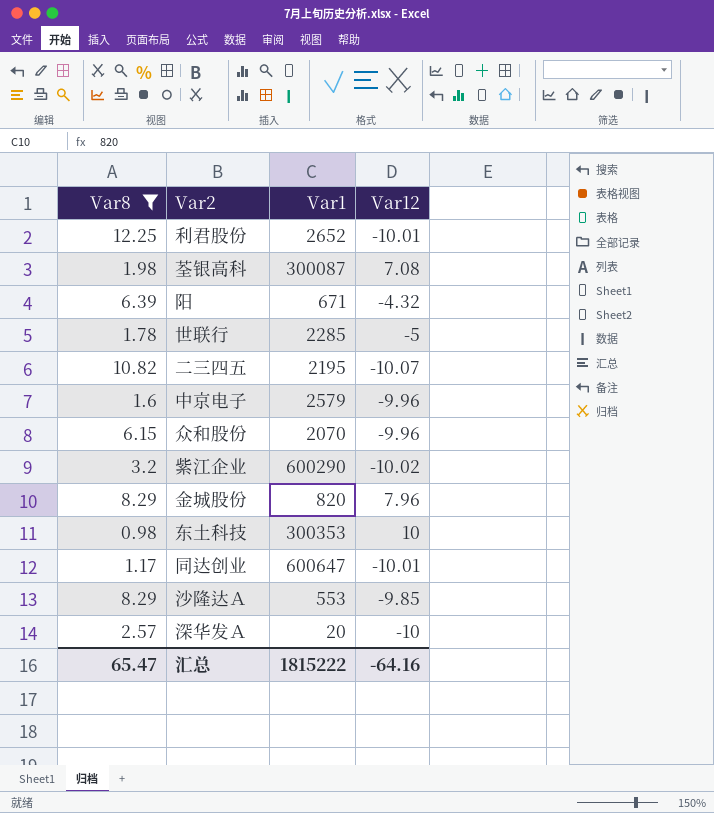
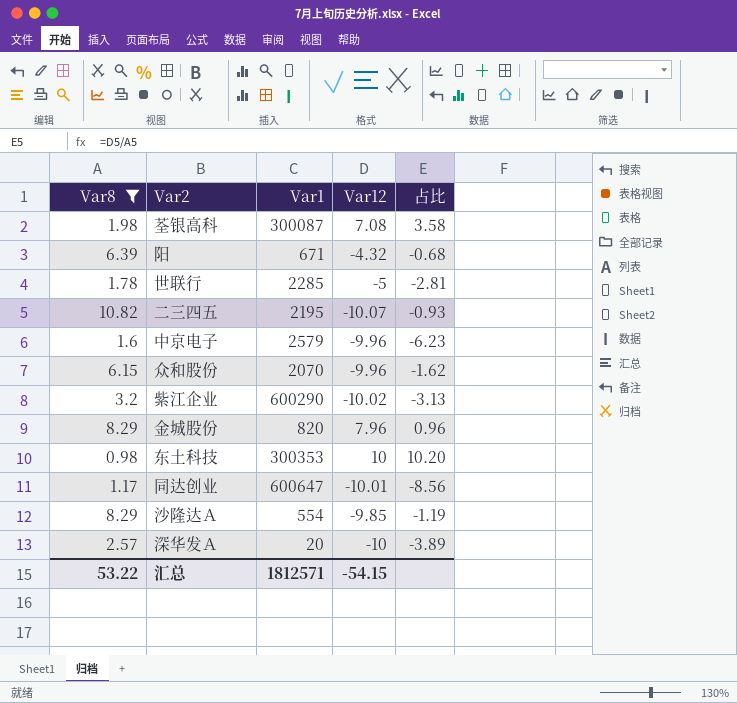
column 占比 | formula: none -> [Var12] / [Var8]
row 利君股份: 12.25 | 2652 | -10.01 -> none
沙隆达Ａ | Var1: 553 -> 554
汇总 | Var8: 65.47 -> 53.22
汇总 | Var1: 1815222 -> 1812571
汇总 | Var12: -64.16 -> -54.15

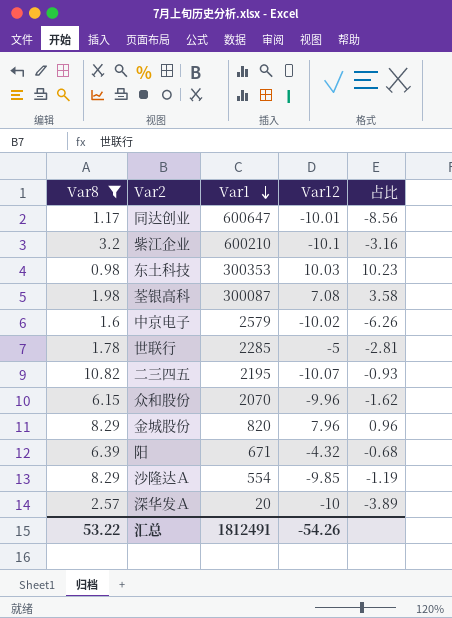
row order: none -> Var1 descending
紫江企业 | Var1: 600290 -> 600210
紫江企业 | Var12: -10.02 -> -10.1
紫江企业 | 占比: -3.13 -> -3.16
东土科技 | Var12: 10 -> 10.03
东土科技 | 占比: 10.20 -> 10.23
中京电子 | Var12: -9.96 -> -10.02
中京电子 | 占比: -6.23 -> -6.26
汇总 | Var1: 1812571 -> 1812491
汇总 | Var12: -54.15 -> -54.26

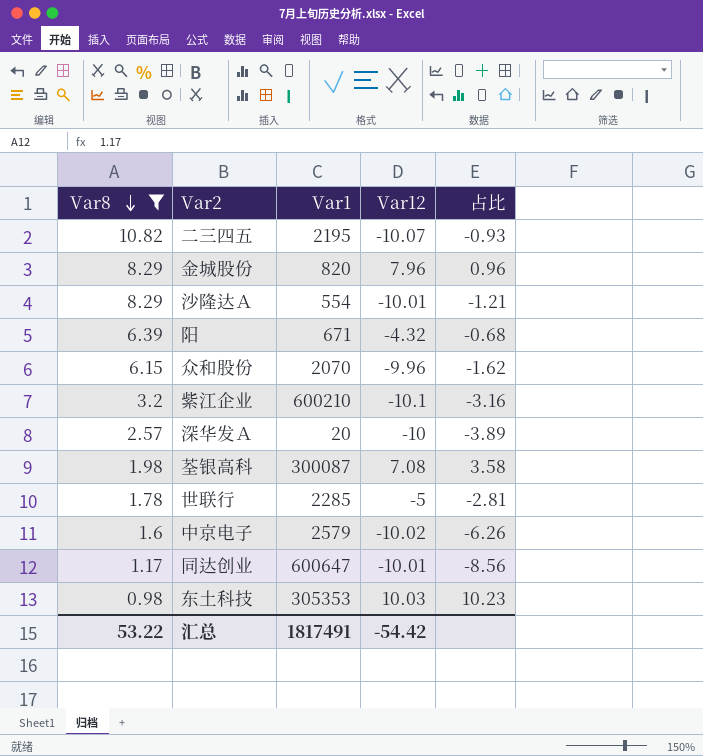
row order: Var1 descending -> Var8 descending
沙隆达Ａ | Var12: -9.85 -> -10.01
沙隆达Ａ | 占比: -1.19 -> -1.21
东土科技 | Var1: 300353 -> 305353
汇总 | Var1: 1812491 -> 1817491
汇总 | Var12: -54.26 -> -54.42

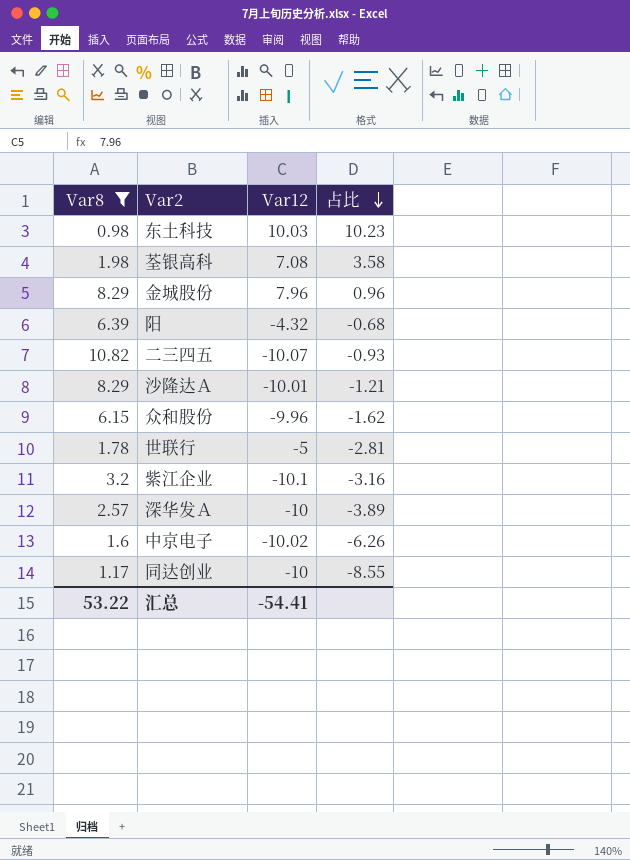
row order: Var8 descending -> 占比 descending
column Var1 | position: 3 -> none
同达创业 | Var12: -10.01 -> -10
同达创业 | 占比: -8.56 -> -8.55
汇总 | Var12: -54.42 -> -54.41

